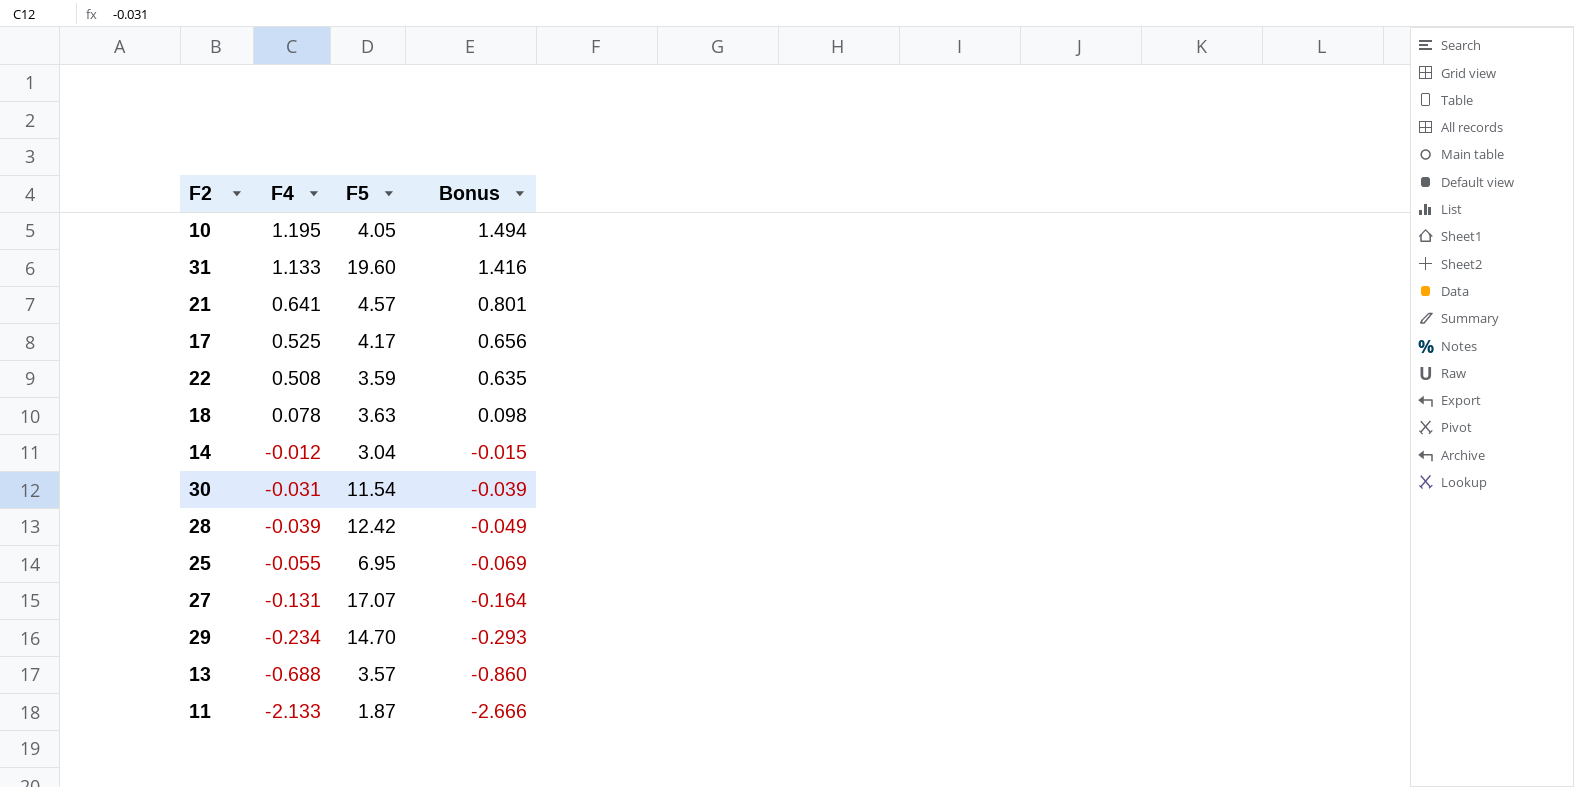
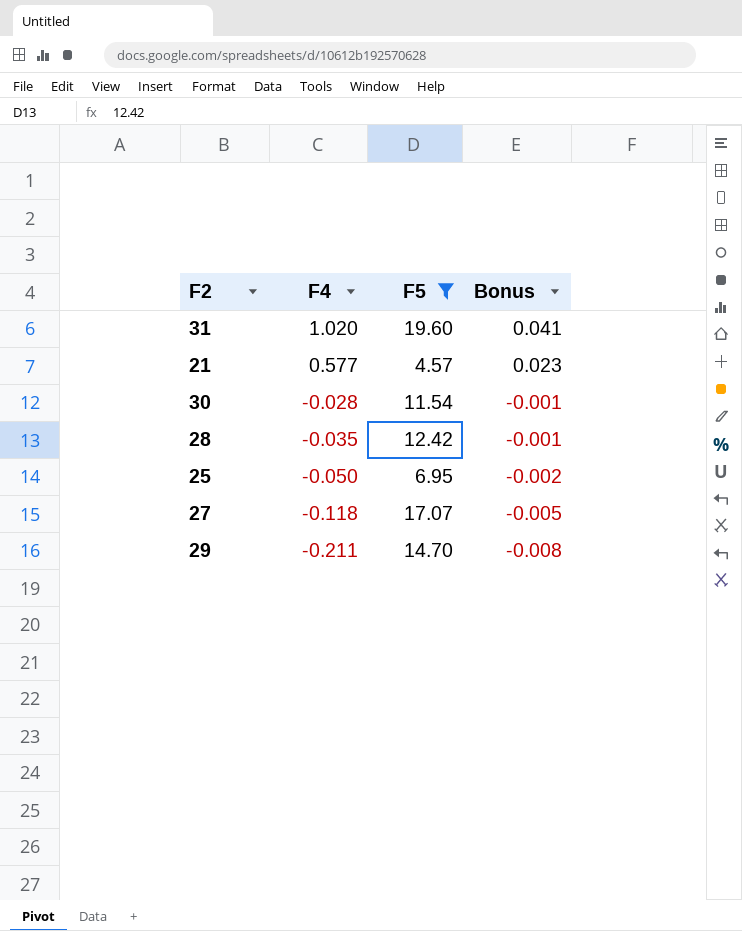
filter: none -> F5 >= 4.57
column Bonus | formula: [F4] * 1.25 -> [F4] * 0.04
31 | F4: 1.133 -> 1.020
21 | F4: 0.641 -> 0.577
30 | F4: -0.031 -> -0.028
28 | F4: -0.039 -> -0.035
25 | F4: -0.055 -> -0.050
27 | F4: -0.131 -> -0.118
29 | F4: -0.234 -> -0.211

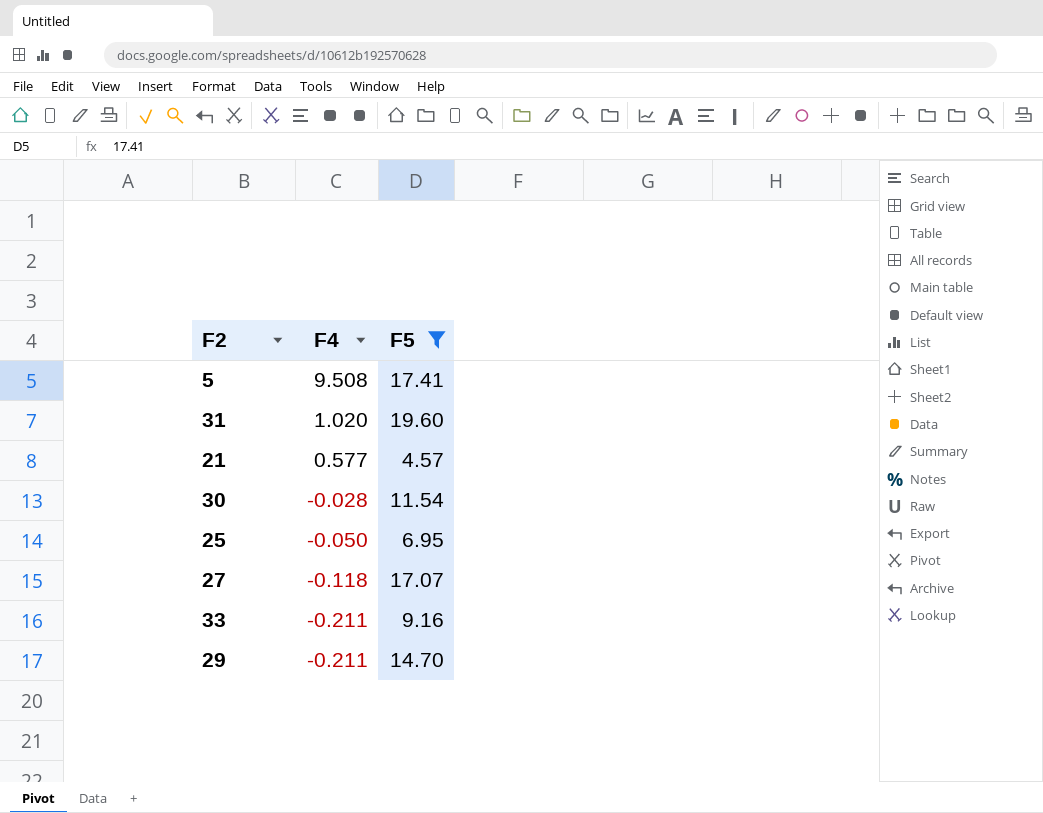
column Bonus | formula: [F4] * 0.04 -> none
row 28: -0.035 | 12.42 | -0.001 -> none
row 5: none -> 9.508 | 17.41
row 33: none -> -0.211 | 9.16

